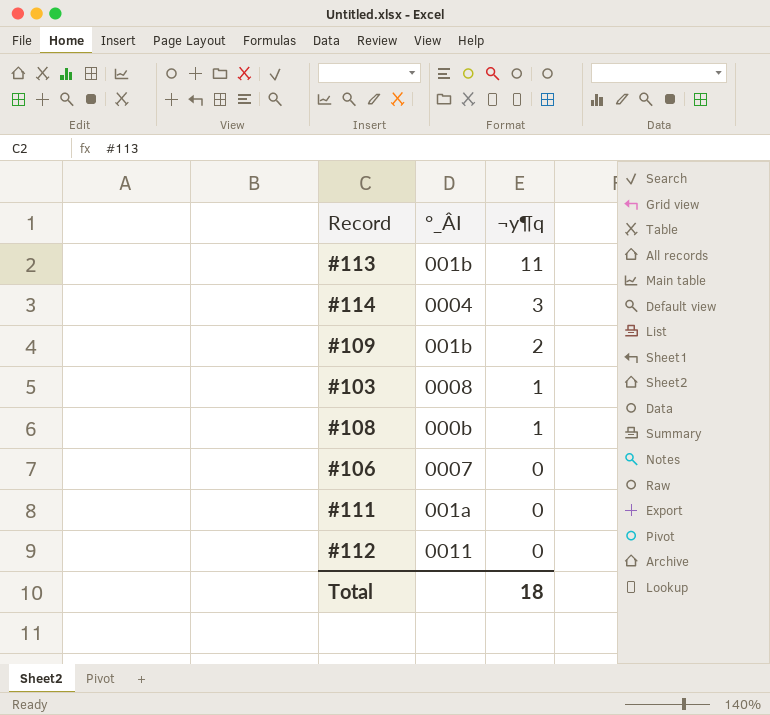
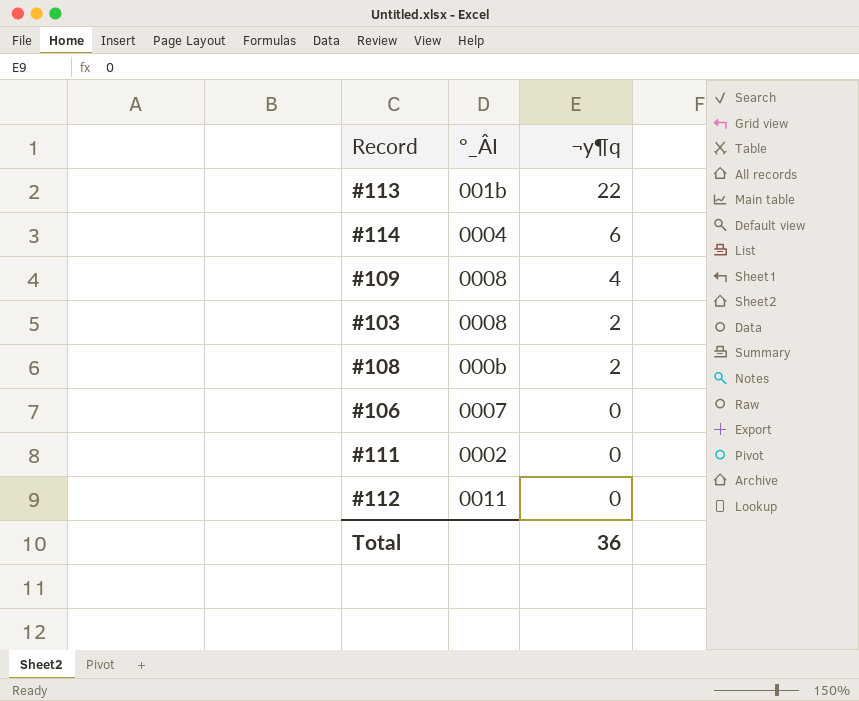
#113 | ¬y¶q: 11 -> 22
#114 | ¬y¶q: 3 -> 6
#109 | °_ÂI: 001b -> 0008
#109 | ¬y¶q: 2 -> 4
#103 | ¬y¶q: 1 -> 2
#108 | ¬y¶q: 1 -> 2
#111 | °_ÂI: 001a -> 0002
Total | ¬y¶q: 18 -> 36

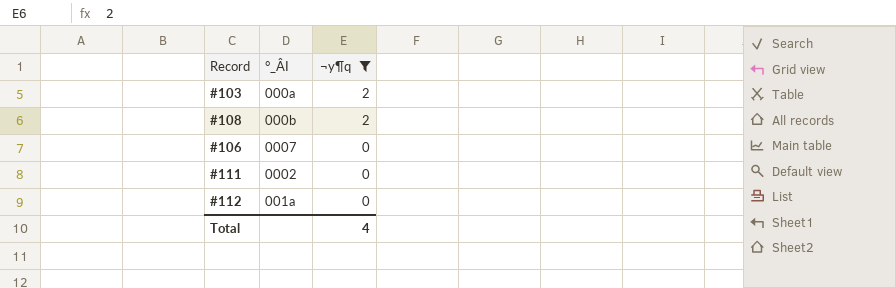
filter: none -> ¬y¶q <= 2
#103 | °_ÂI: 0008 -> 000a
#112 | °_ÂI: 0011 -> 001a
Total | ¬y¶q: 36 -> 4

